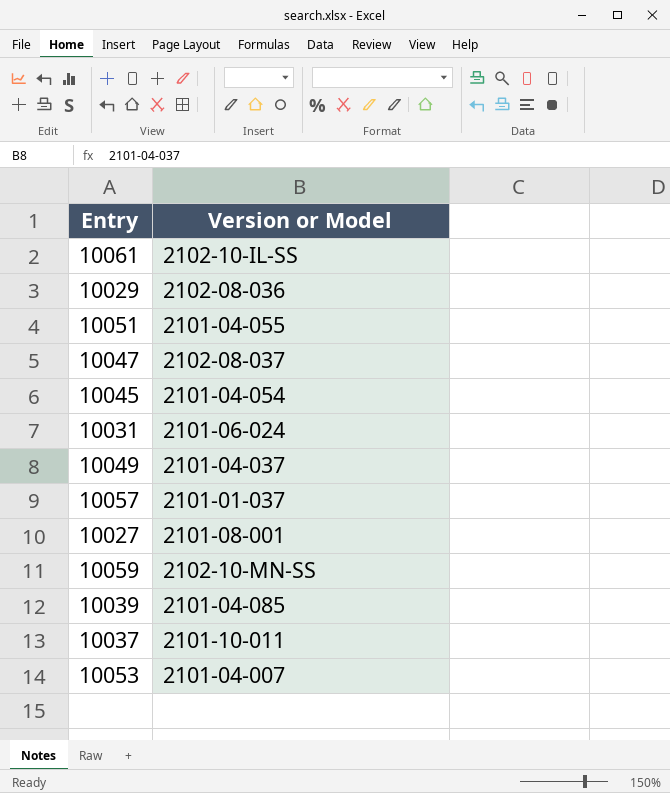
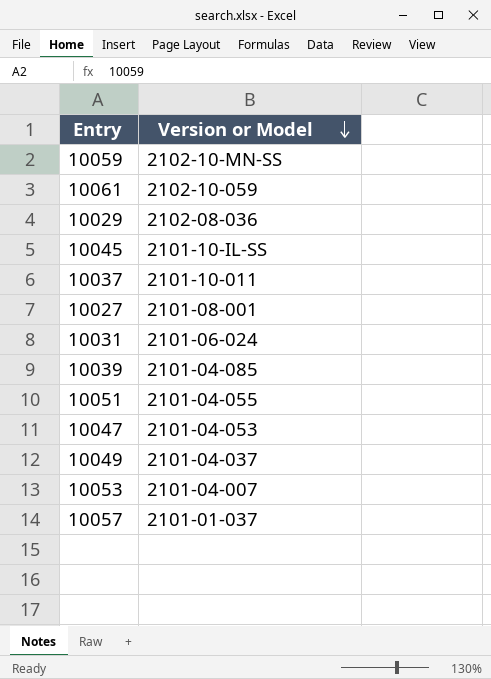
row order: none -> Version or Model descending
10061 | Version or Model: 2102-10-IL-SS -> 2102-10-059
10045 | Version or Model: 2101-04-054 -> 2101-10-IL-SS
10047 | Version or Model: 2102-08-037 -> 2101-04-053

